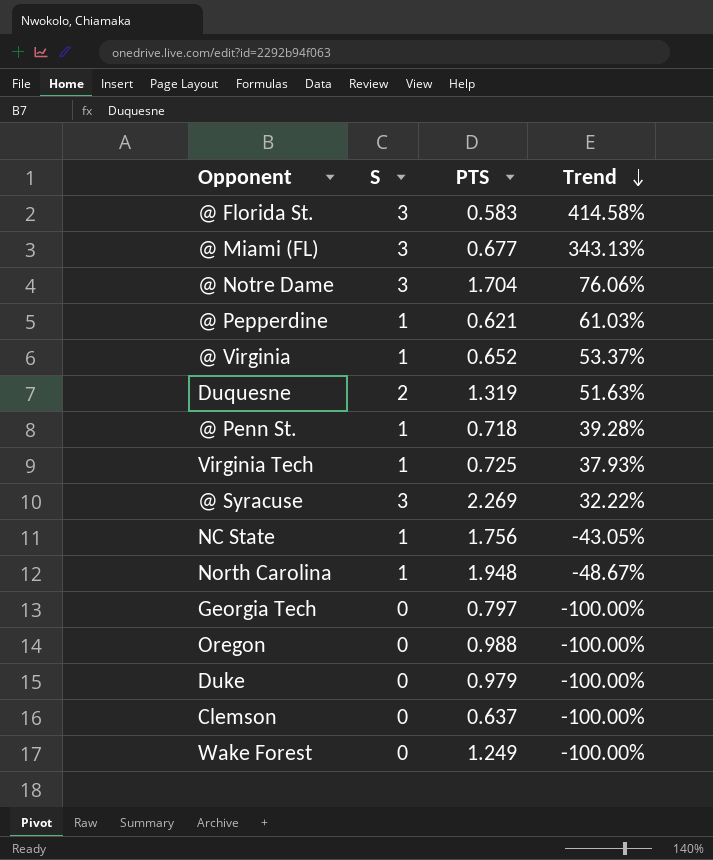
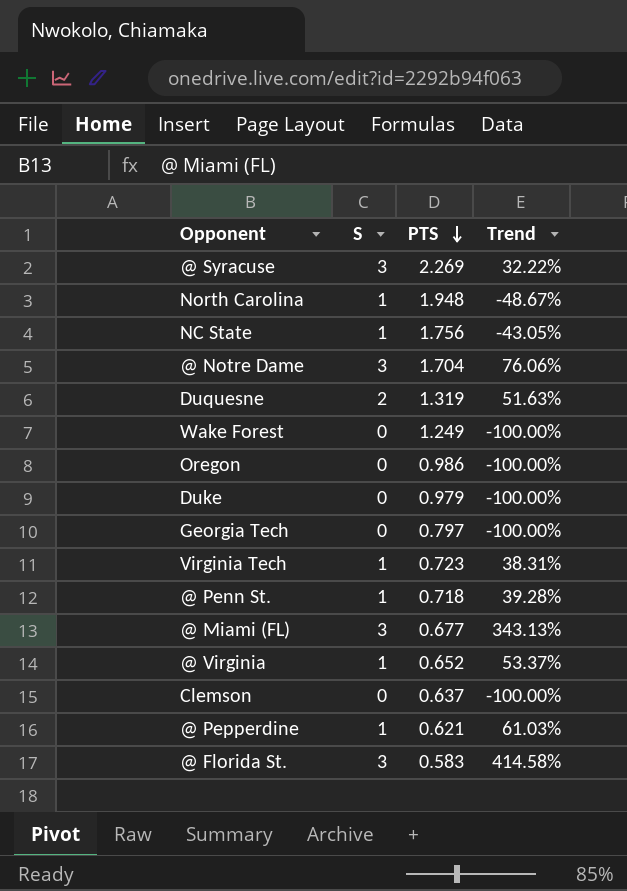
row order: Trend descending -> PTS descending
Oregon | PTS: 0.988 -> 0.986
Virginia Tech | PTS: 0.725 -> 0.723
Virginia Tech | Trend: 37.93% -> 38.31%

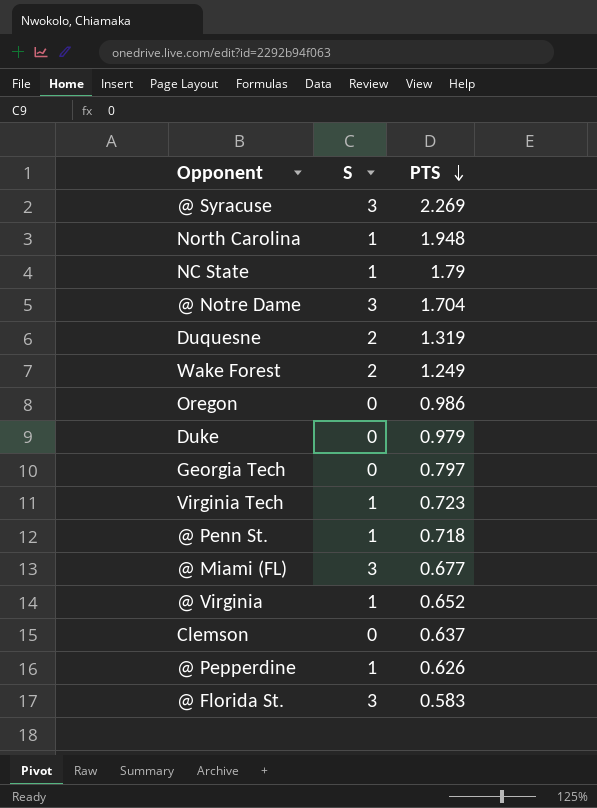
column Trend | formula: ([S] - [PTS]) / [PTS] -> none
NC State | PTS: 1.756 -> 1.79
Wake Forest | S: 0 -> 2
@ Pepperdine | PTS: 0.621 -> 0.626

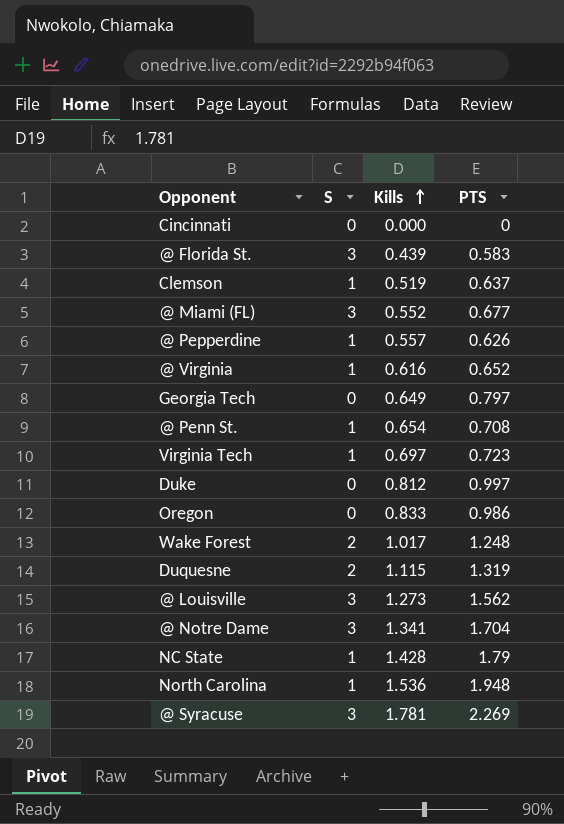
row order: PTS descending -> Kills ascending
column Kills | position: none -> 3
row Cincinnati: none -> 0 | 0.000 | 0
Clemson | S: 0 -> 1
@ Penn St. | PTS: 0.718 -> 0.708
Duke | PTS: 0.979 -> 0.997
Wake Forest | PTS: 1.249 -> 1.248
row @ Louisville: none -> 3 | 1.273 | 1.562

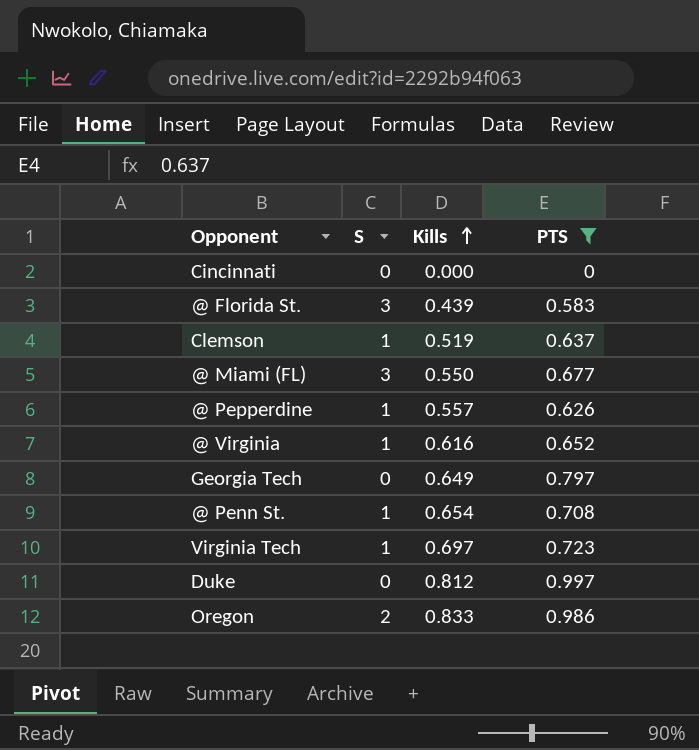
filter: none -> PTS <= 0.997
@ Miami (FL) | Kills: 0.552 -> 0.550
Oregon | S: 0 -> 2

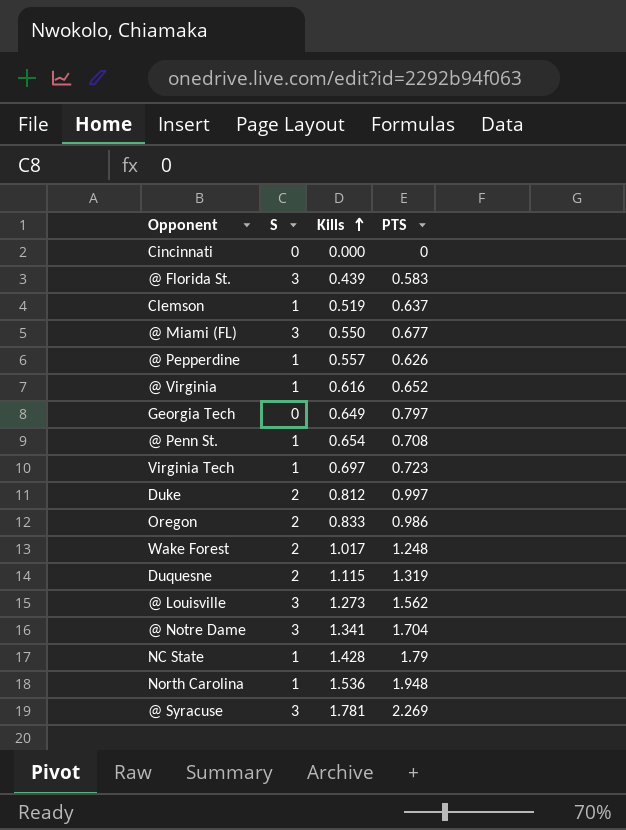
filter: PTS <= 0.997 -> none
Duke | S: 0 -> 2

